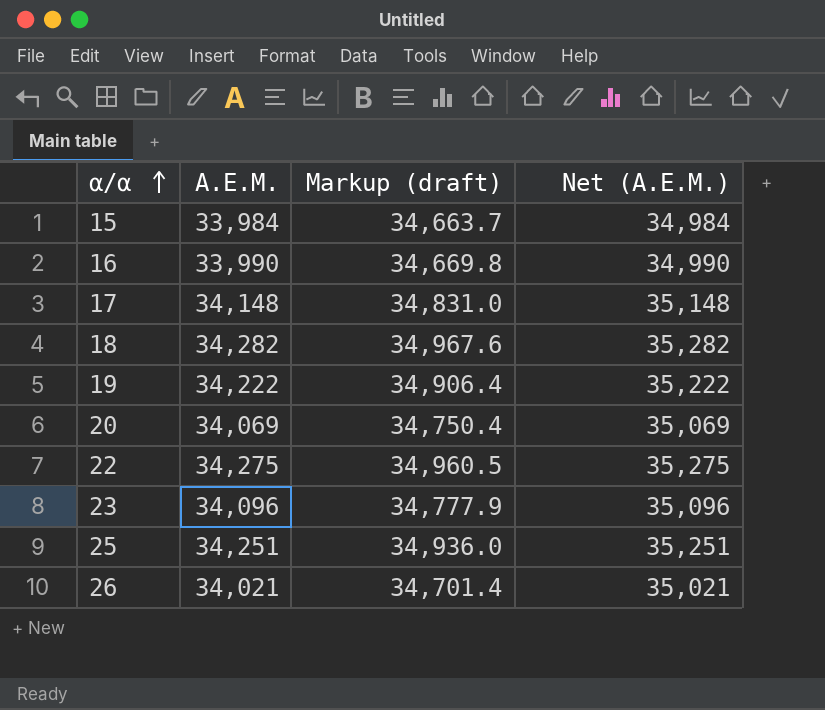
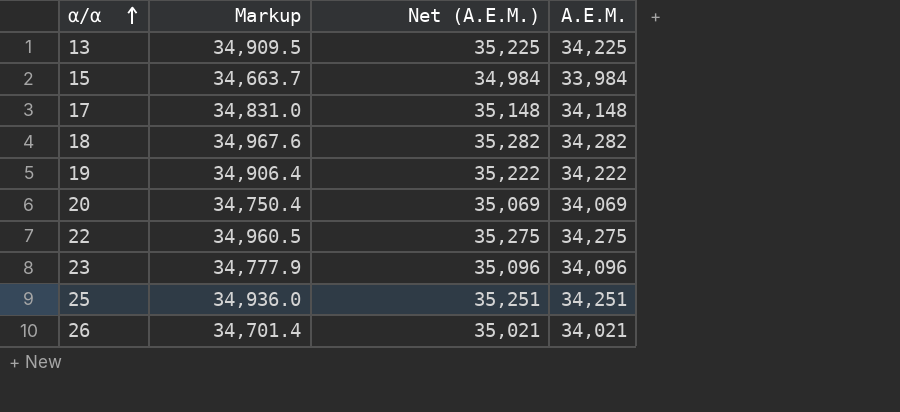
column name: Markup (draft) -> Markup
column Α.Ε.Μ. | position: 2 -> 4
row 16: 33,990 | 34,669.8 | 34,990 -> none
row 13: none -> 34,909.5 | 35,225 | 34,225

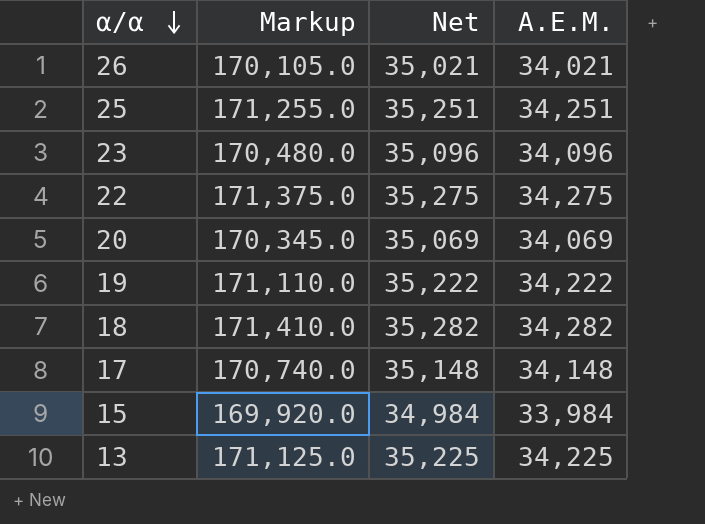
row order: α/α ascending -> α/α descending
column Markup | formula: [Α.Ε.Μ.] * 1.02 -> [Α.Ε.Μ.] * 5
column name: Net (Α.Ε.Μ.) -> Net

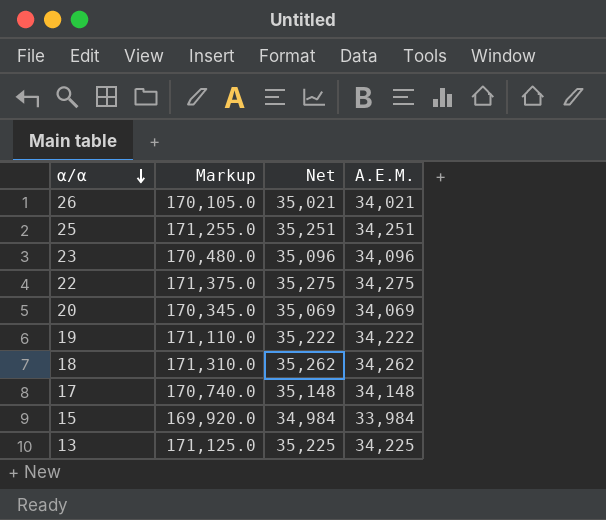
18 | Markup: 171,410.0 -> 171,310.0
18 | Net: 35,282 -> 35,262
18 | Α.Ε.Μ.: 34,282 -> 34,262

